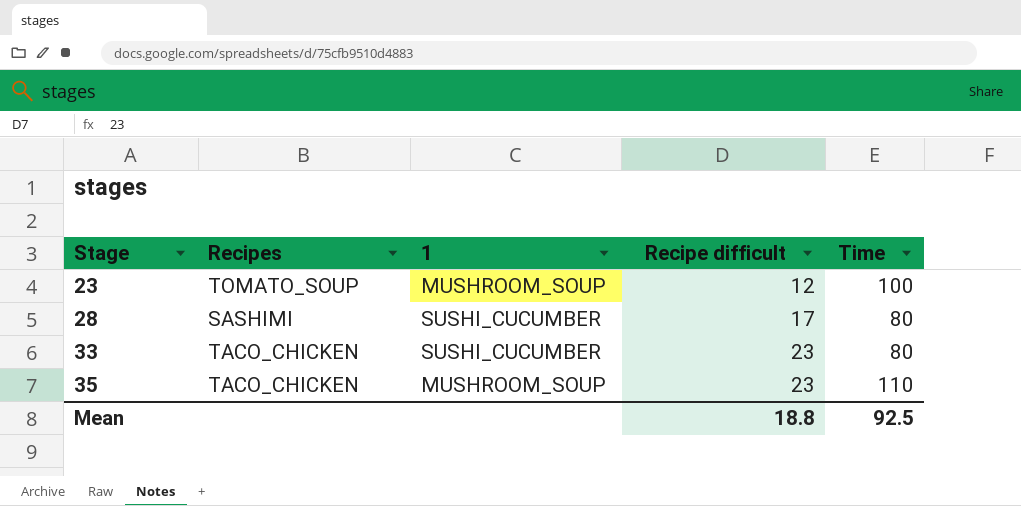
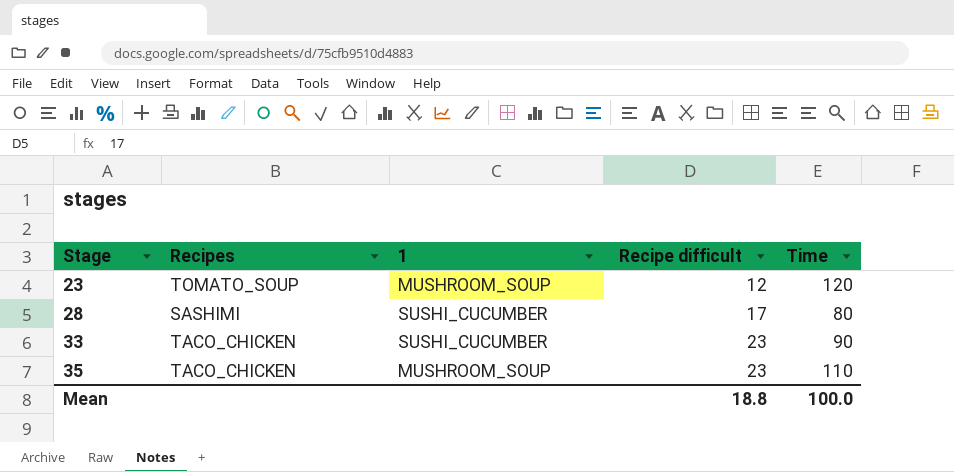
23 | Time: 100 -> 120
33 | Time: 80 -> 90
Mean | Time: 92.5 -> 100.0

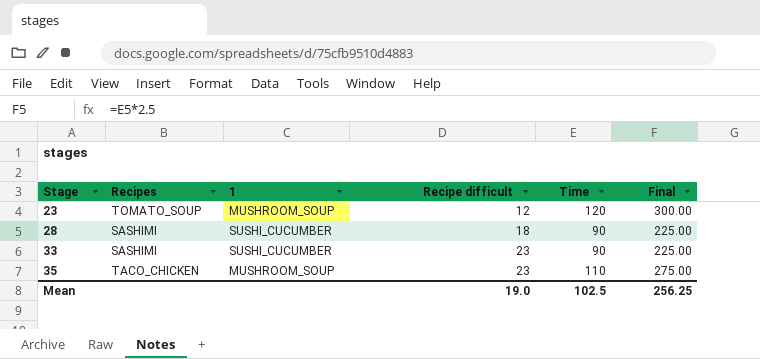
column Final | formula: none -> [Time] * 2.5
28 | Recipe difficult: 17 -> 18
28 | Time: 80 -> 90
33 | Recipes: TACO_CHICKEN -> SASHIMI
Mean | Recipe difficult: 18.8 -> 19.0
Mean | Time: 100.0 -> 102.5

